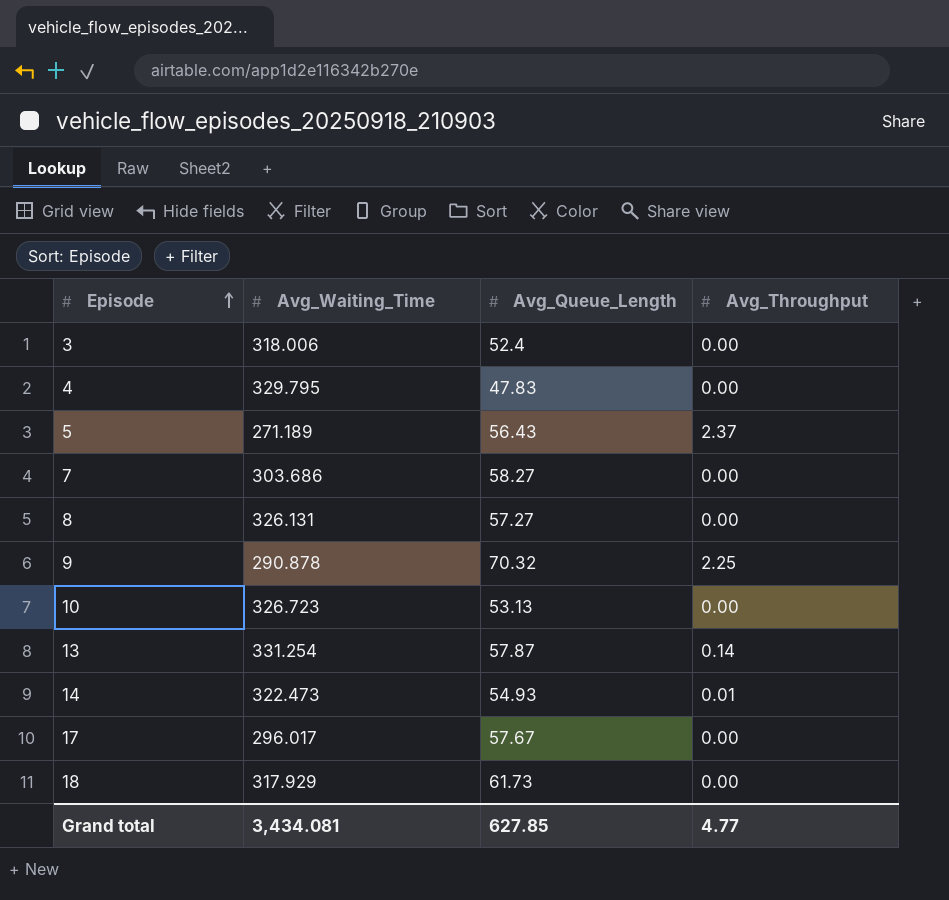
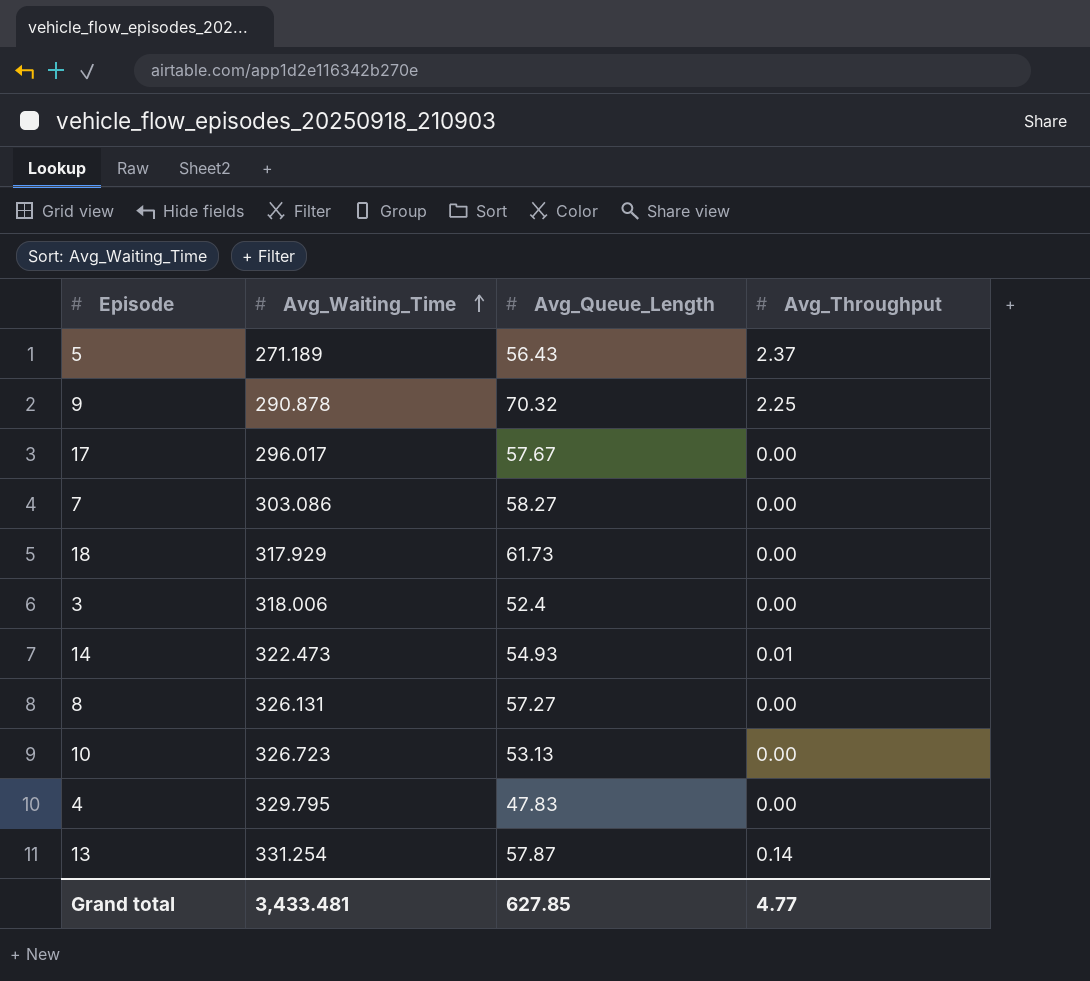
row order: Episode ascending -> Avg_Waiting_Time ascending
7 | Avg_Waiting_Time: 303.686 -> 303.086
Grand total | Avg_Waiting_Time: 3,434.081 -> 3,433.481

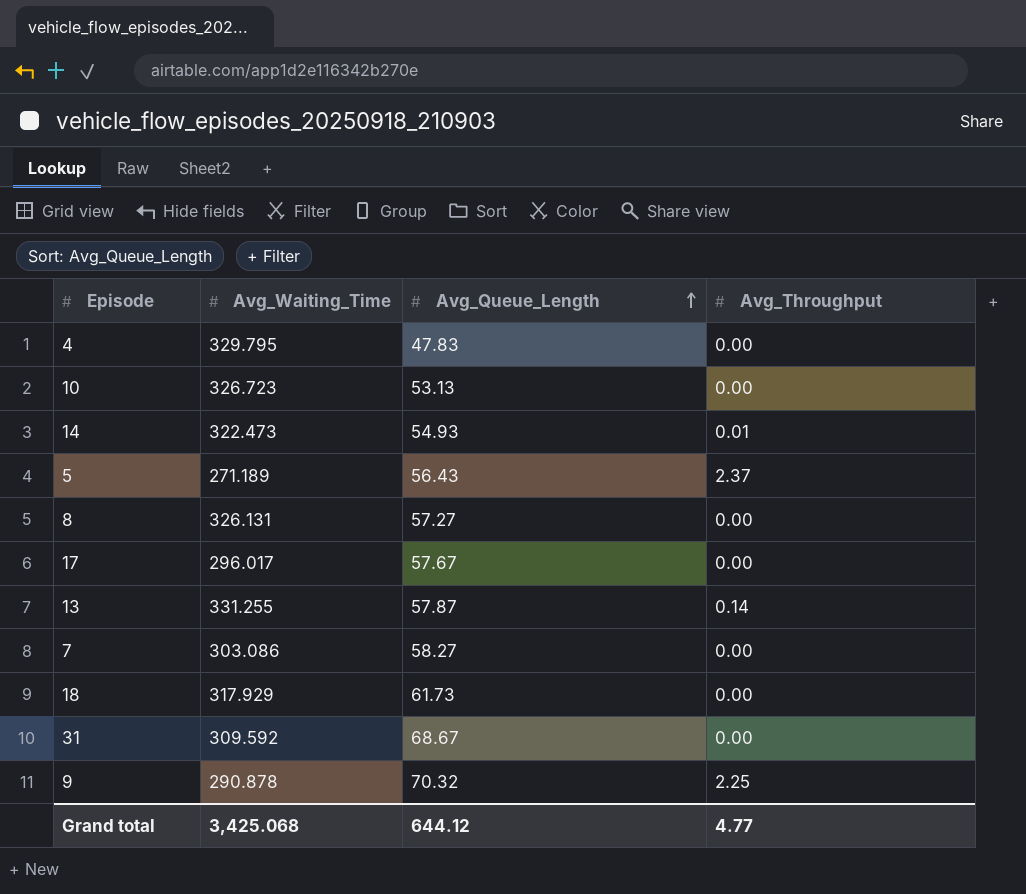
row order: Avg_Waiting_Time ascending -> Avg_Queue_Length ascending
row 3: 318.006 | 52.4 | 0.00 -> none
13 | Avg_Waiting_Time: 331.254 -> 331.255
row 31: none -> 309.592 | 68.67 | 0.00
Grand total | Avg_Waiting_Time: 3,433.481 -> 3,425.068
Grand total | Avg_Queue_Length: 627.85 -> 644.12

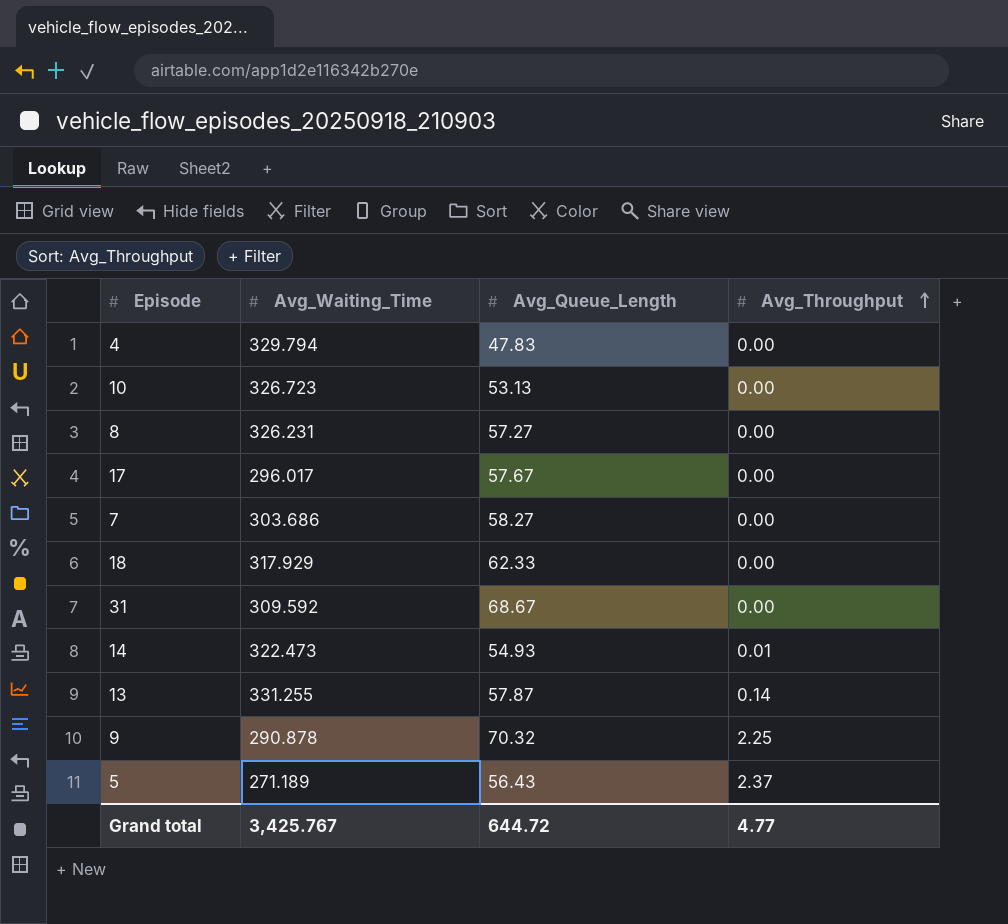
row order: Avg_Queue_Length ascending -> Avg_Throughput ascending
4 | Avg_Waiting_Time: 329.795 -> 329.794
8 | Avg_Waiting_Time: 326.131 -> 326.231
7 | Avg_Waiting_Time: 303.086 -> 303.686
18 | Avg_Queue_Length: 61.73 -> 62.33
Grand total | Avg_Waiting_Time: 3,425.068 -> 3,425.767
Grand total | Avg_Queue_Length: 644.12 -> 644.72

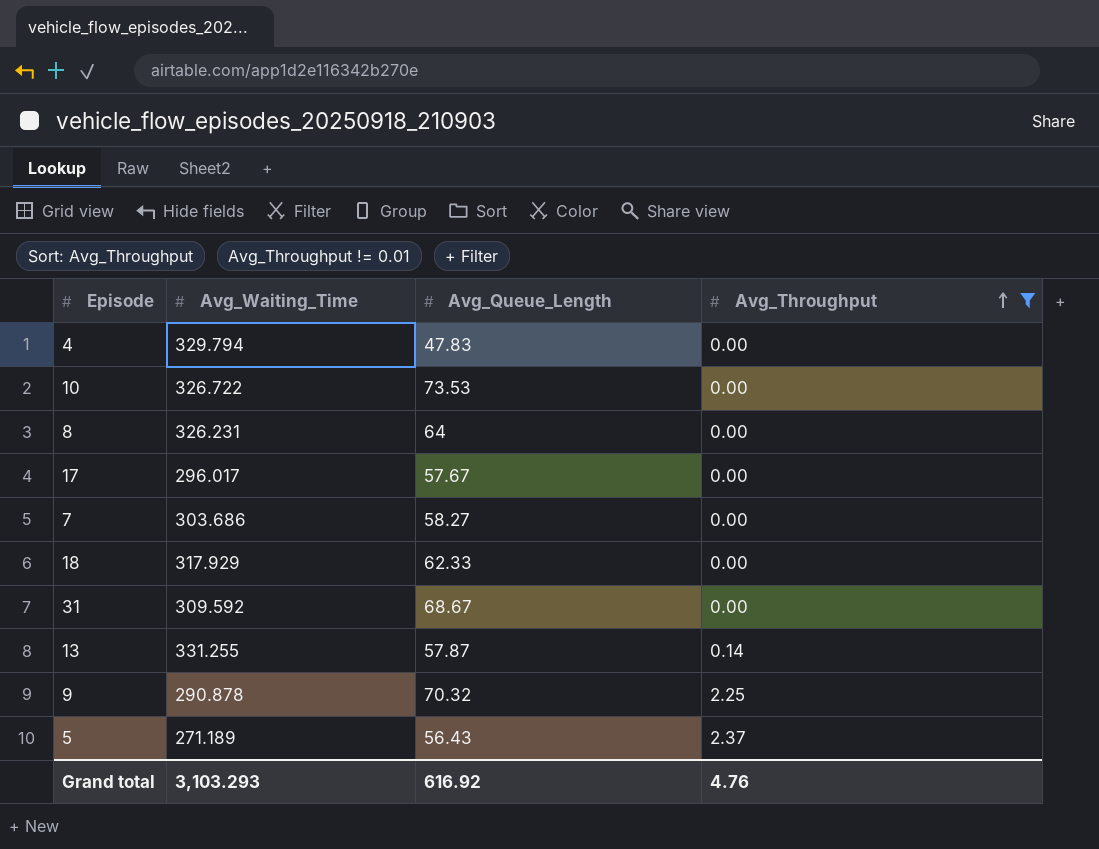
filter: none -> Avg_Throughput != 0.01
10 | Avg_Waiting_Time: 326.723 -> 326.722
10 | Avg_Queue_Length: 53.13 -> 73.53
8 | Avg_Queue_Length: 57.27 -> 64
Grand total | Avg_Waiting_Time: 3,425.767 -> 3,103.293
Grand total | Avg_Queue_Length: 644.72 -> 616.92
Grand total | Avg_Throughput: 4.77 -> 4.76

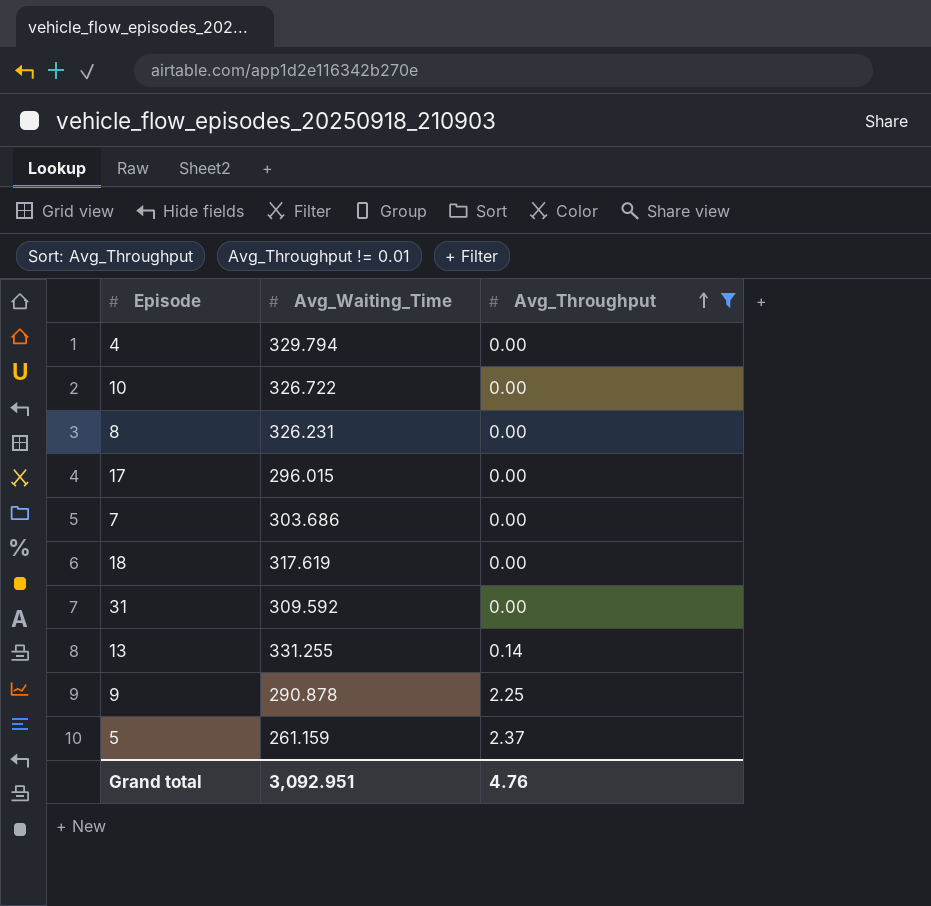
column Avg_Queue_Length | position: 3 -> none
17 | Avg_Waiting_Time: 296.017 -> 296.015
18 | Avg_Waiting_Time: 317.929 -> 317.619
5 | Avg_Waiting_Time: 271.189 -> 261.159
Grand total | Avg_Waiting_Time: 3,103.293 -> 3,092.951

